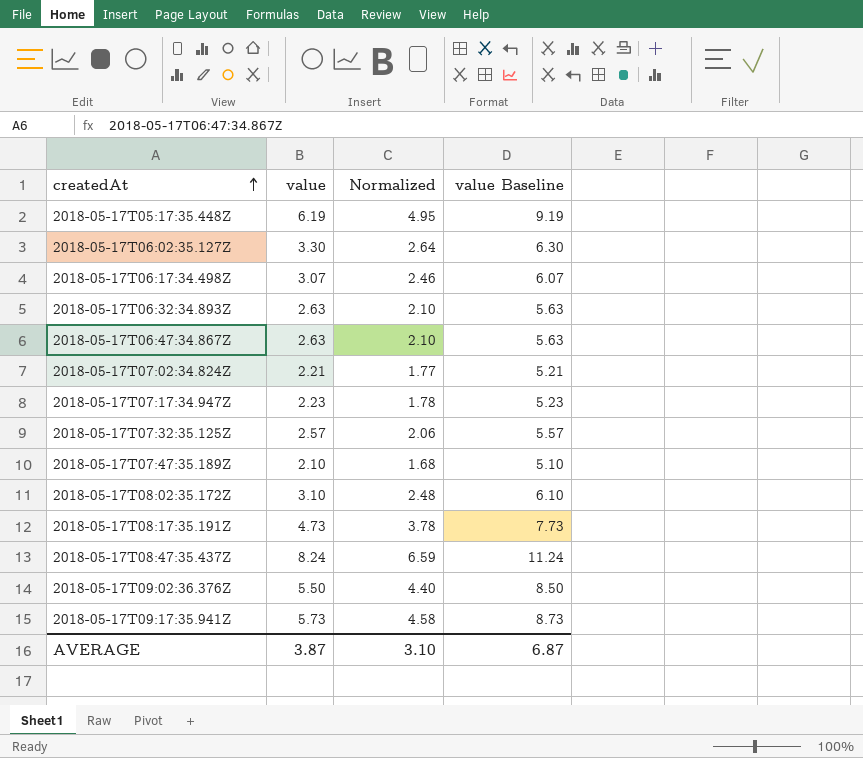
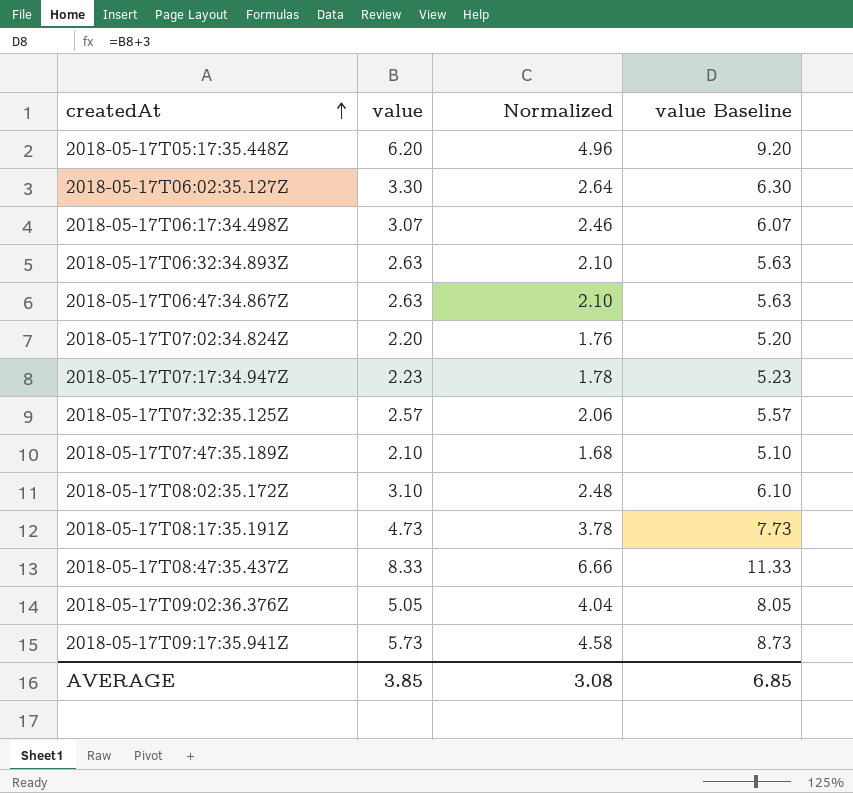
2018-05-17T05:17:35.448Z | value: 6.19 -> 6.20
2018-05-17T05:17:35.448Z | Normalized: 4.95 -> 4.96
2018-05-17T05:17:35.448Z | value Baseline: 9.19 -> 9.20
2018-05-17T07:02:34.824Z | value: 2.21 -> 2.20
2018-05-17T07:02:34.824Z | Normalized: 1.77 -> 1.76
2018-05-17T07:02:34.824Z | value Baseline: 5.21 -> 5.20
2018-05-17T08:47:35.437Z | value: 8.24 -> 8.33
2018-05-17T08:47:35.437Z | Normalized: 6.59 -> 6.66
2018-05-17T08:47:35.437Z | value Baseline: 11.24 -> 11.33
2018-05-17T09:02:36.376Z | value: 5.50 -> 5.05
2018-05-17T09:02:36.376Z | Normalized: 4.40 -> 4.04
2018-05-17T09:02:36.376Z | value Baseline: 8.50 -> 8.05
AVERAGE | value: 3.87 -> 3.85
AVERAGE | Normalized: 3.10 -> 3.08
AVERAGE | value Baseline: 6.87 -> 6.85

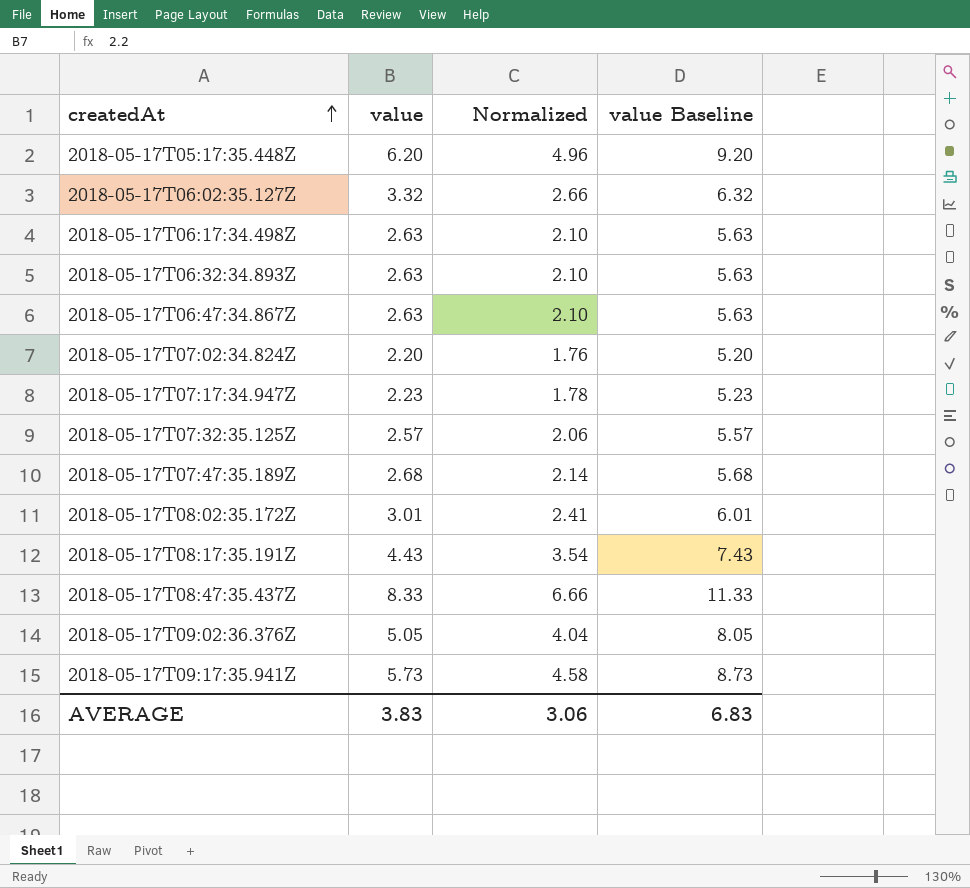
2018-05-17T06:02:35.127Z | value: 3.30 -> 3.32
2018-05-17T06:02:35.127Z | Normalized: 2.64 -> 2.66
2018-05-17T06:02:35.127Z | value Baseline: 6.30 -> 6.32
2018-05-17T06:17:34.498Z | value: 3.07 -> 2.63
2018-05-17T06:17:34.498Z | Normalized: 2.46 -> 2.10
2018-05-17T06:17:34.498Z | value Baseline: 6.07 -> 5.63
2018-05-17T07:47:35.189Z | value: 2.10 -> 2.68
2018-05-17T07:47:35.189Z | Normalized: 1.68 -> 2.14
2018-05-17T07:47:35.189Z | value Baseline: 5.10 -> 5.68
2018-05-17T08:02:35.172Z | value: 3.10 -> 3.01
2018-05-17T08:02:35.172Z | Normalized: 2.48 -> 2.41
2018-05-17T08:02:35.172Z | value Baseline: 6.10 -> 6.01
2018-05-17T08:17:35.191Z | value: 4.73 -> 4.43
2018-05-17T08:17:35.191Z | Normalized: 3.78 -> 3.54
2018-05-17T08:17:35.191Z | value Baseline: 7.73 -> 7.43
AVERAGE | value: 3.85 -> 3.83
AVERAGE | Normalized: 3.08 -> 3.06
AVERAGE | value Baseline: 6.85 -> 6.83

